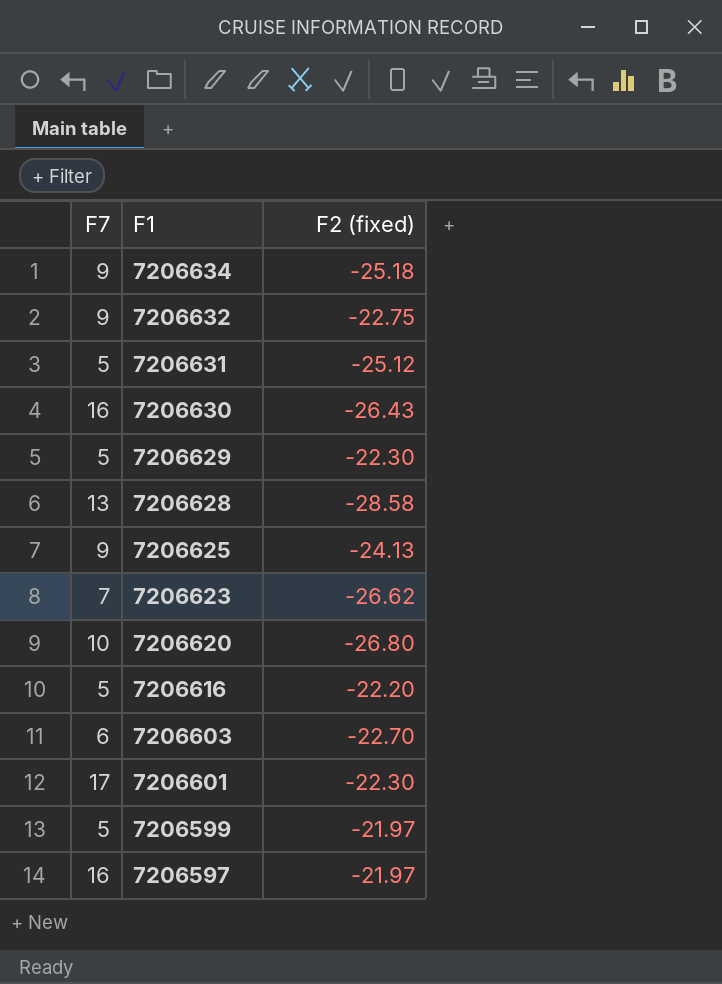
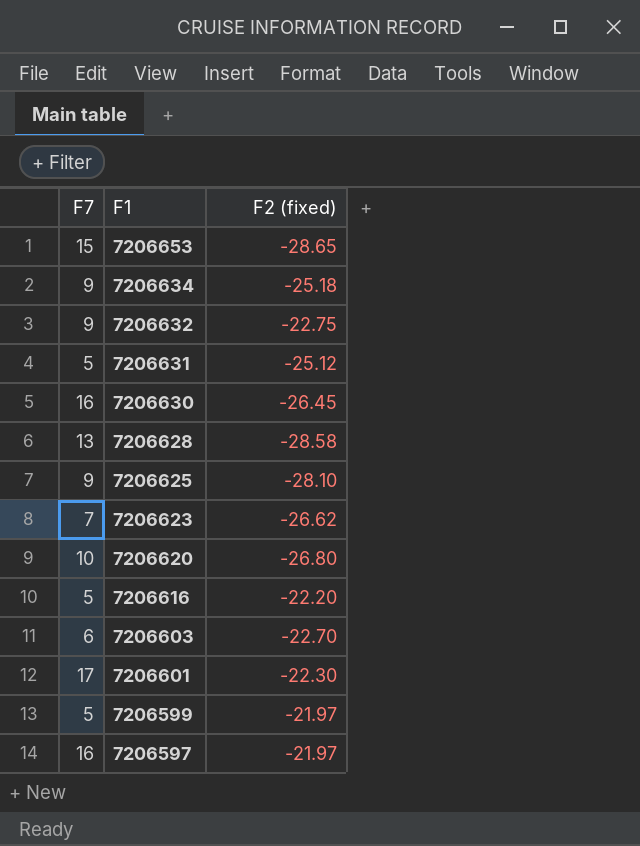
row 7206629: 5 | -22.30 -> none
row 7206653: none -> 15 | -28.65
7206630 | F2 (fixed): -26.43 -> -26.45
7206625 | F2 (fixed): -24.13 -> -28.10

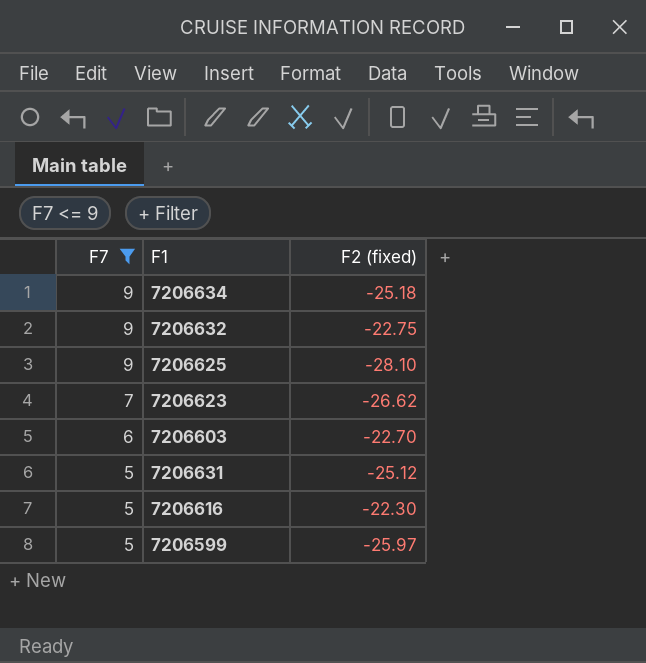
filter: none -> F7 <= 9
row order: F1 descending -> F7 descending
7206616 | F2 (fixed): -22.20 -> -22.30
7206599 | F2 (fixed): -21.97 -> -25.97

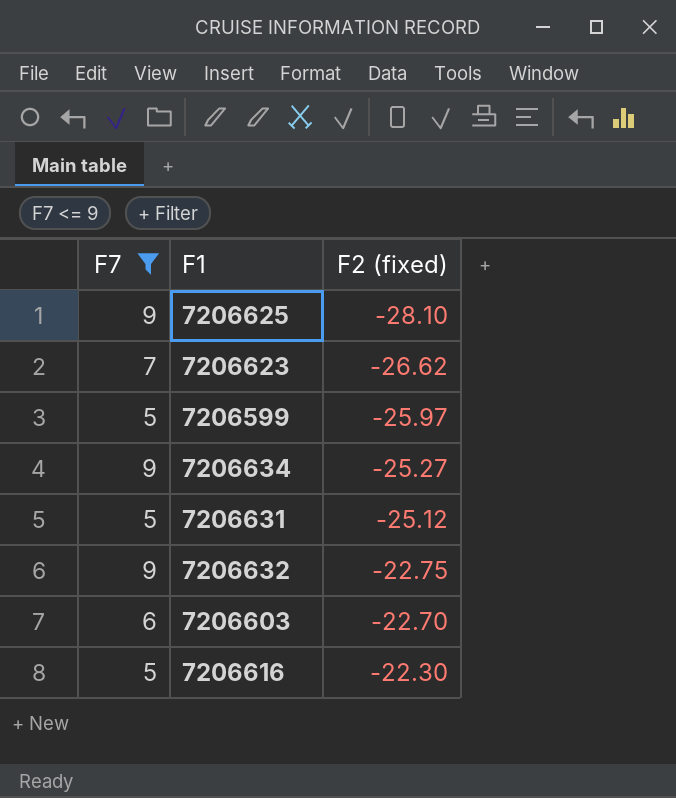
row order: F7 descending -> F2 (fixed) ascending
7206634 | F2 (fixed): -25.18 -> -25.27

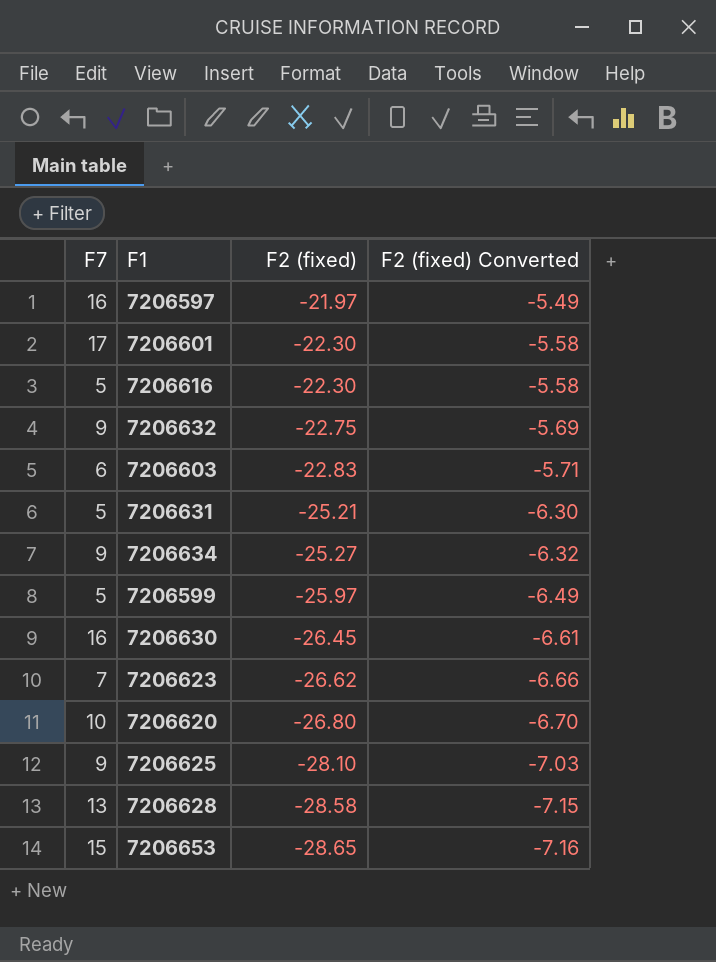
filter: F7 <= 9 -> none
row order: F2 (fixed) ascending -> F2 (fixed) descending
column F2 (fixed) Converted | formula: none -> [F2 (fixed)] * 0.25
7206603 | F2 (fixed): -22.70 -> -22.83
7206631 | F2 (fixed): -25.12 -> -25.21

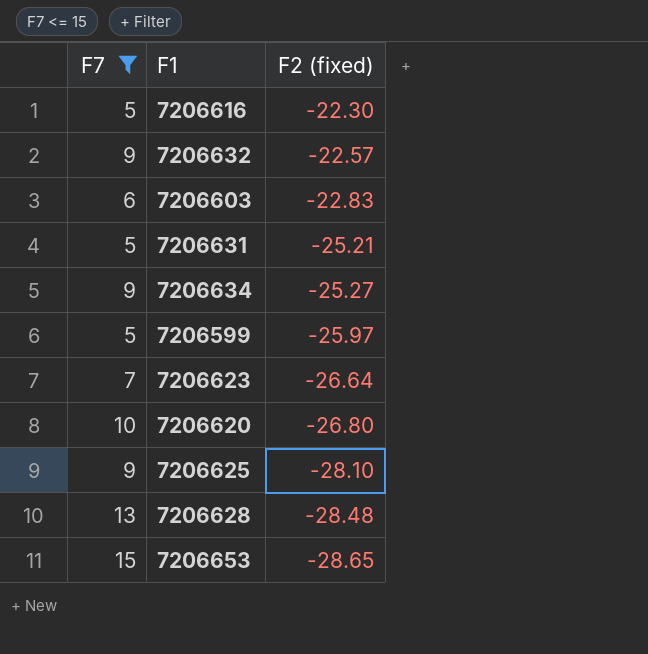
filter: none -> F7 <= 15
column F2 (fixed) Converted | formula: [F2 (fixed)] * 0.25 -> none
7206632 | F2 (fixed): -22.75 -> -22.57
7206623 | F2 (fixed): -26.62 -> -26.64
7206628 | F2 (fixed): -28.58 -> -28.48

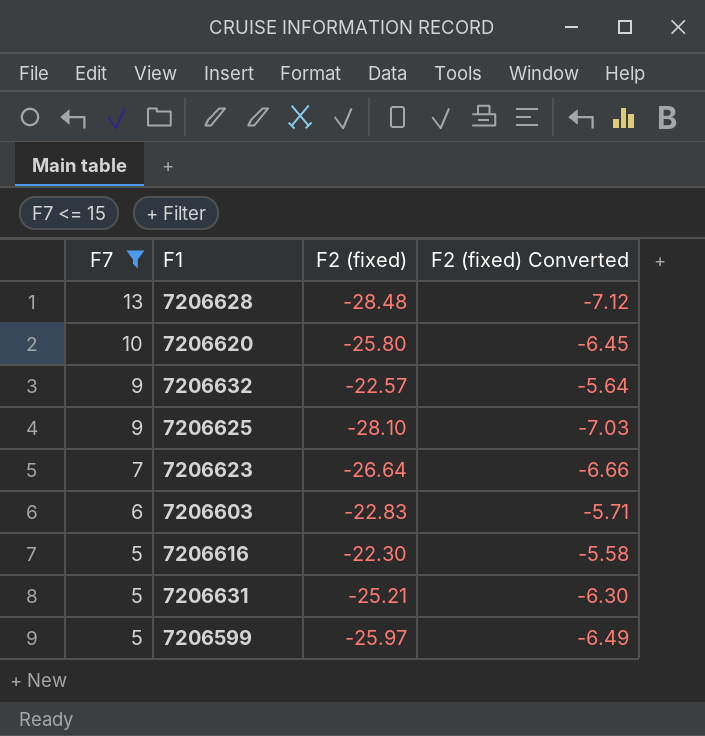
row order: F2 (fixed) descending -> F7 descending
column F2 (fixed) Converted | formula: none -> [F2 (fixed)] * 0.25
row 7206634: 9 | -25.27 -> none
row 7206653: 15 | -28.65 -> none
7206620 | F2 (fixed): -26.80 -> -25.80

